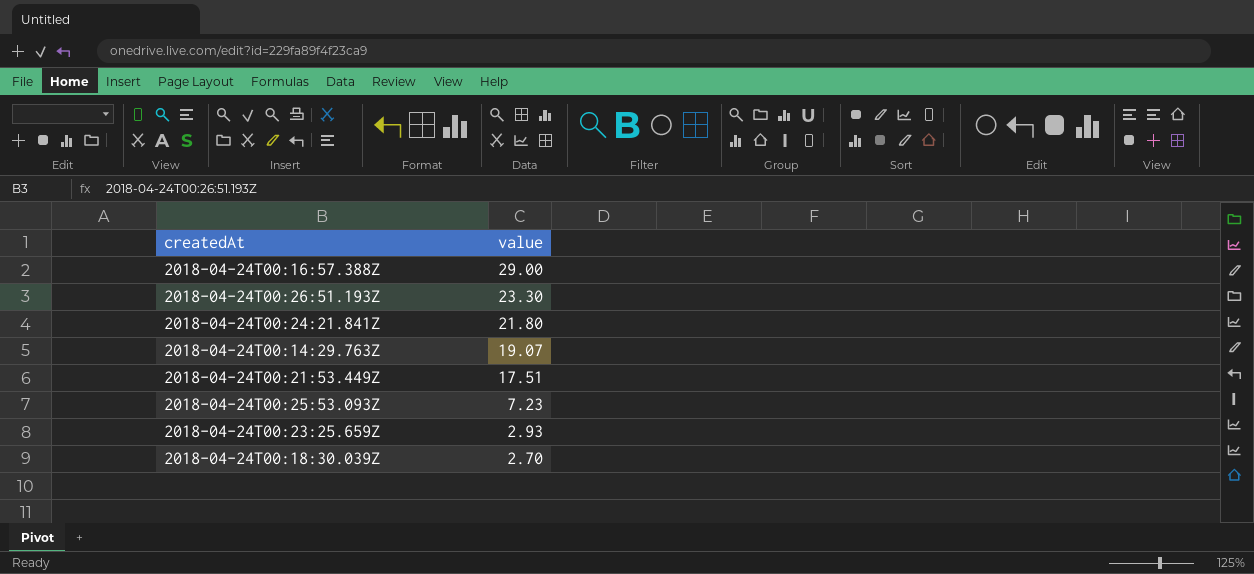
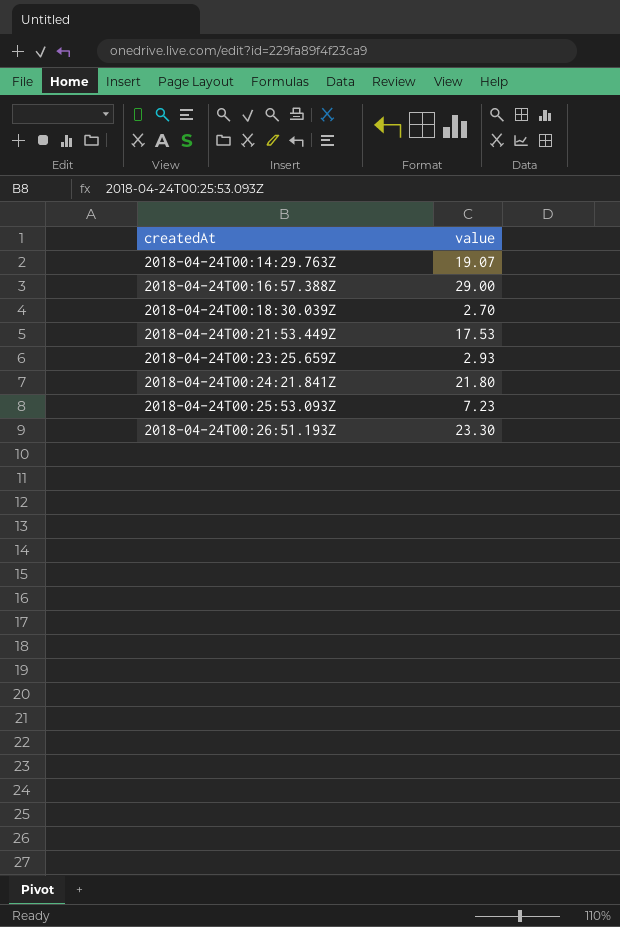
row order: value descending -> createdAt ascending
2018-04-24T00:21:53.449Z | value: 17.51 -> 17.53

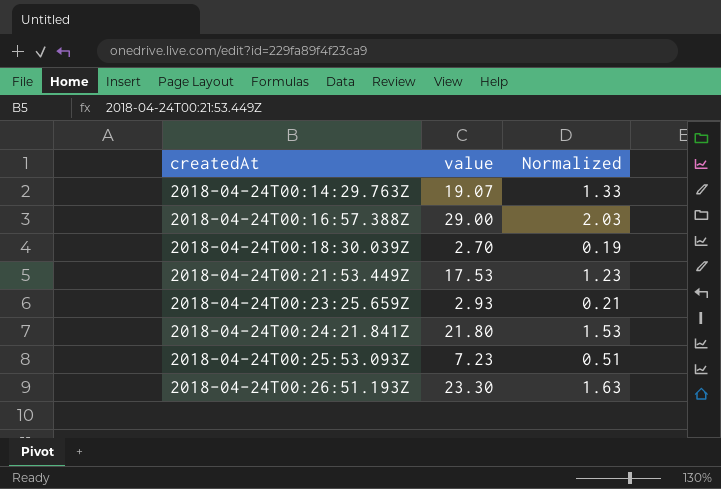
column Normalized | formula: none -> [value] * 0.07

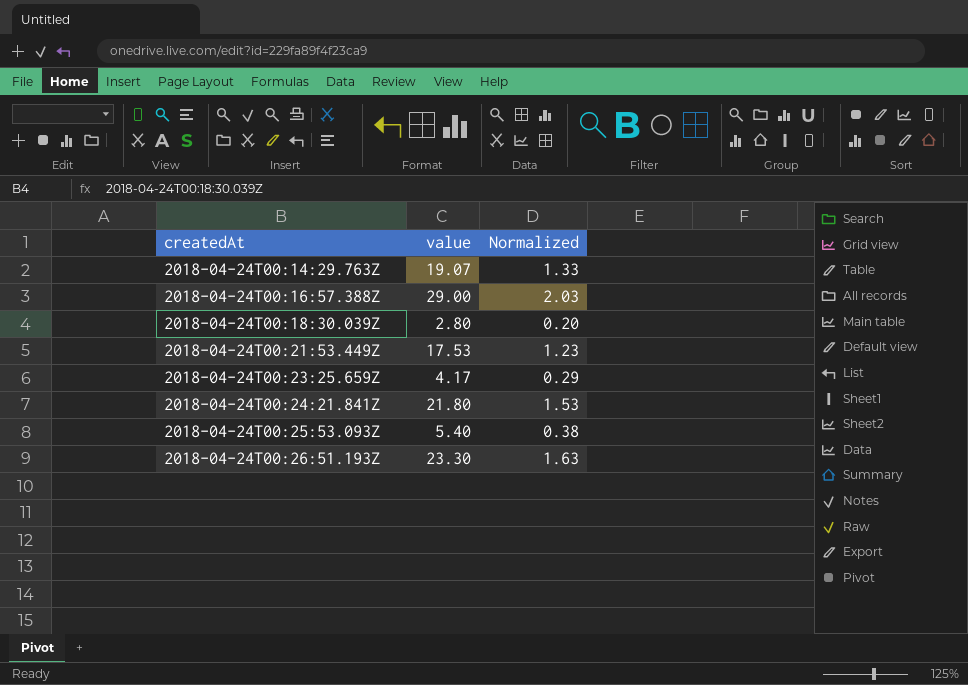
2018-04-24T00:18:30.039Z | value: 2.70 -> 2.80
2018-04-24T00:18:30.039Z | Normalized: 0.19 -> 0.20
2018-04-24T00:23:25.659Z | value: 2.93 -> 4.17
2018-04-24T00:23:25.659Z | Normalized: 0.21 -> 0.29
2018-04-24T00:25:53.093Z | value: 7.23 -> 5.40
2018-04-24T00:25:53.093Z | Normalized: 0.51 -> 0.38

